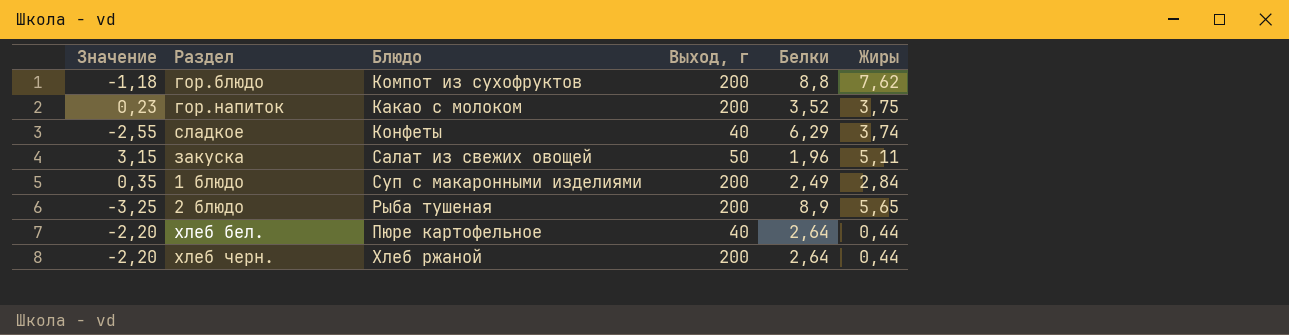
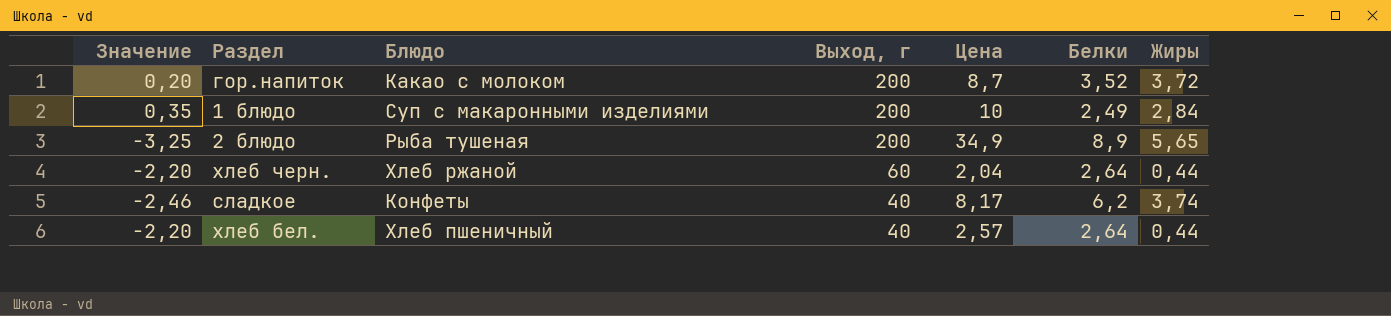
row order: none -> Выход, г descending
column Цена | position: none -> 5
row гор.блюдо: -1,18 | Компот из сухофруктов | 200 | 8,8 | 7,62 -> none
row закуска: 3,15 | Салат из свежих овощей | 50 | 1,96 | 5,11 -> none
гор.напиток | Значение: 0,23 -> 0,20
гор.напиток | Жиры: 3,75 -> 3,72
хлеб черн. | Выход, г: 200 -> 60
сладкое | Значение: -2,55 -> -2,46
сладкое | Белки: 6,29 -> 6,2
хлеб бел. | Блюдо: Пюре картофельное -> Хлеб пшеничный

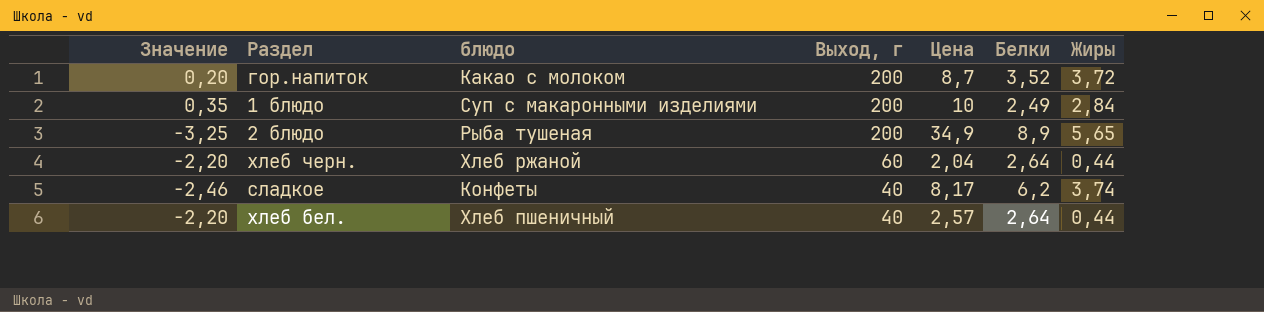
column name: Блюдо -> блюдо

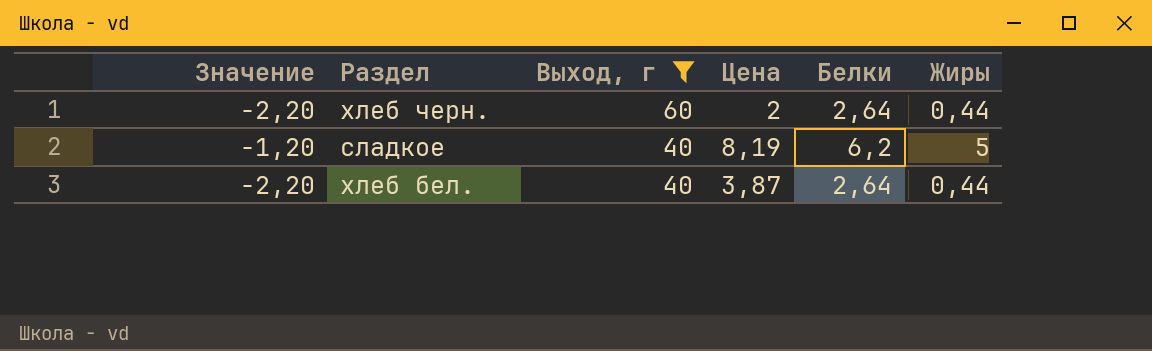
filter: none -> Выход, г != 200
column блюдо | position: 3 -> none
хлеб черн. | Цена: 2,04 -> 2
сладкое | Значение: -2,46 -> -1,20
сладкое | Цена: 8,17 -> 8,19
сладкое | Жиры: 3,74 -> 5
хлеб бел. | Цена: 2,57 -> 3,87

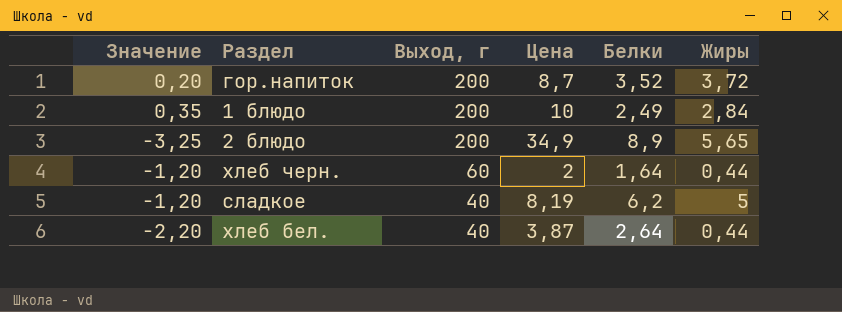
filter: Выход, г != 200 -> none
хлеб черн. | Значение: -2,20 -> -1,20
хлеб черн. | Белки: 2,64 -> 1,64

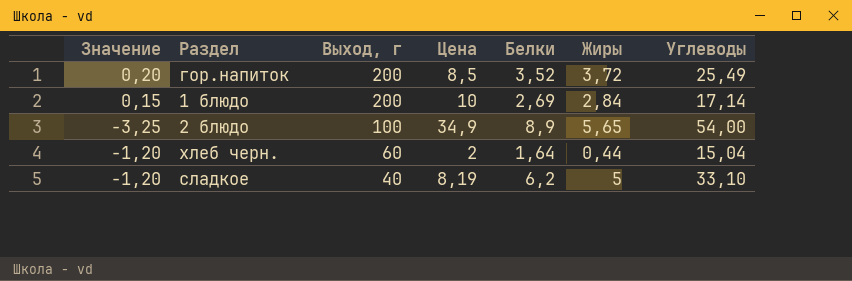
column Углеводы | position: none -> 7
row хлеб бел.: -2,20 | 40 | 3,87 | 2,64 | 0,44 -> none
гор.напиток | Цена: 8,7 -> 8,5
1 блюдо | Значение: 0,35 -> 0,15
1 блюдо | Белки: 2,49 -> 2,69
2 блюдо | Выход, г: 200 -> 100

